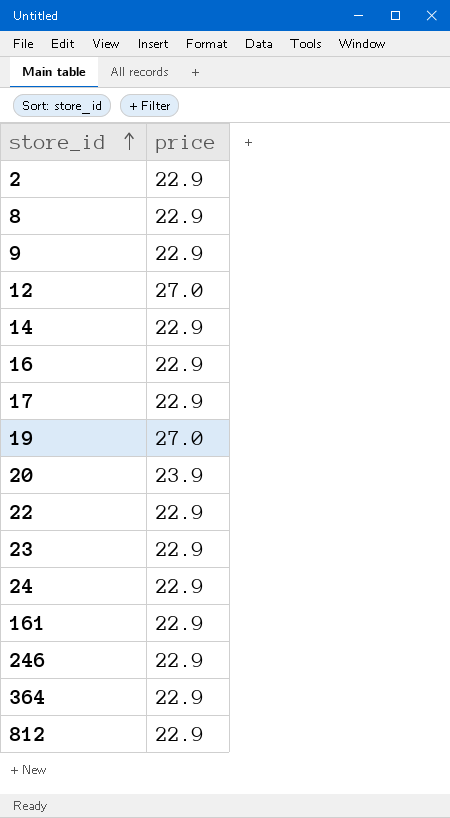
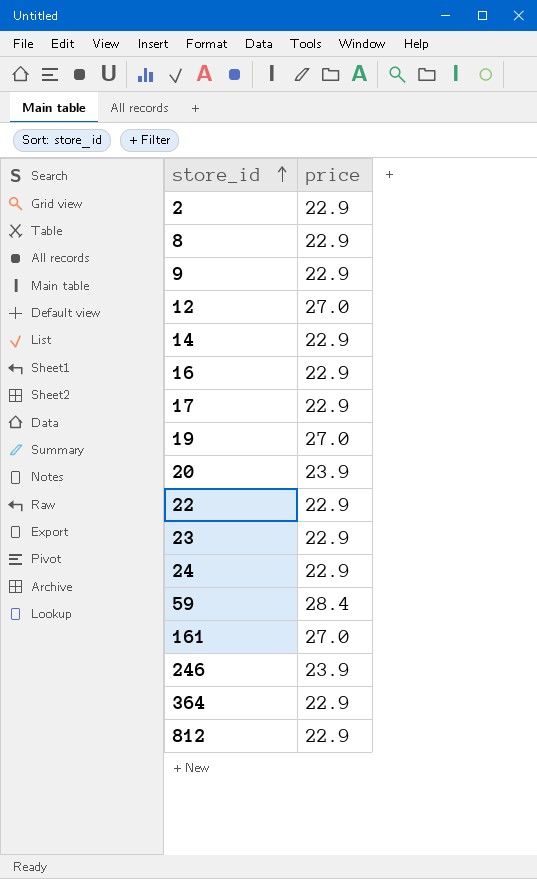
row 59: none -> 28.4
161 | price: 22.9 -> 27.0
246 | price: 22.9 -> 23.9

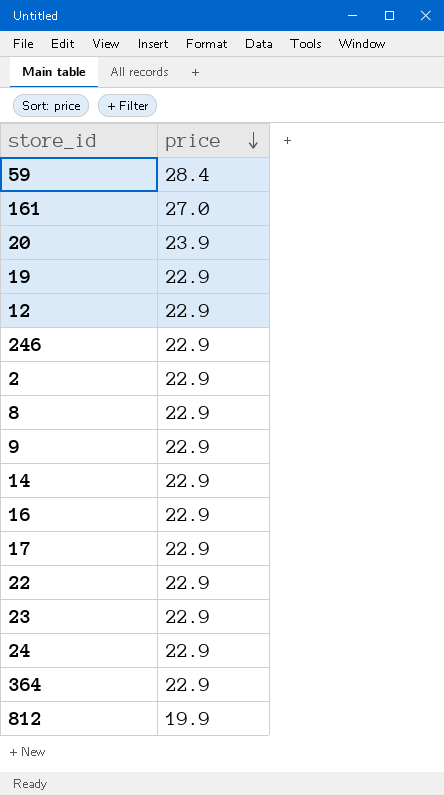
row order: store_id ascending -> price descending
19 | price: 27.0 -> 22.9
12 | price: 27.0 -> 22.9
246 | price: 23.9 -> 22.9
812 | price: 22.9 -> 19.9

